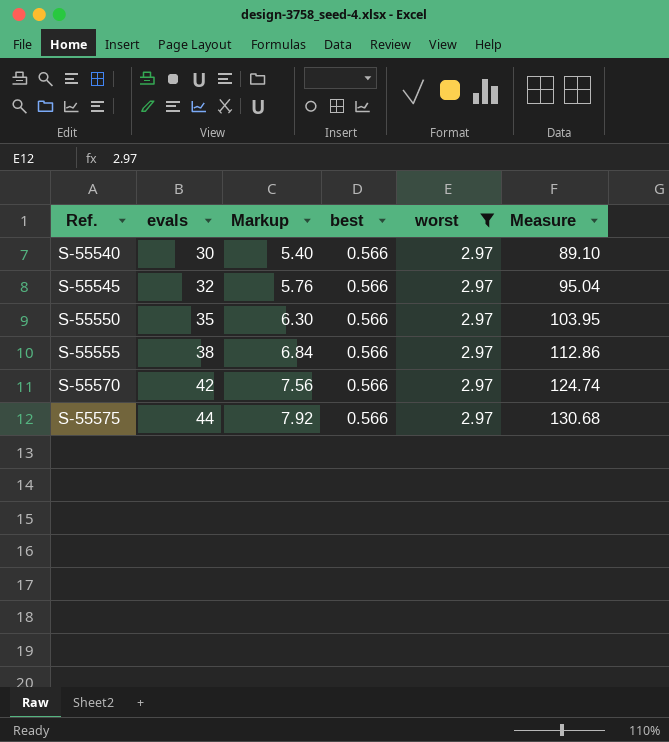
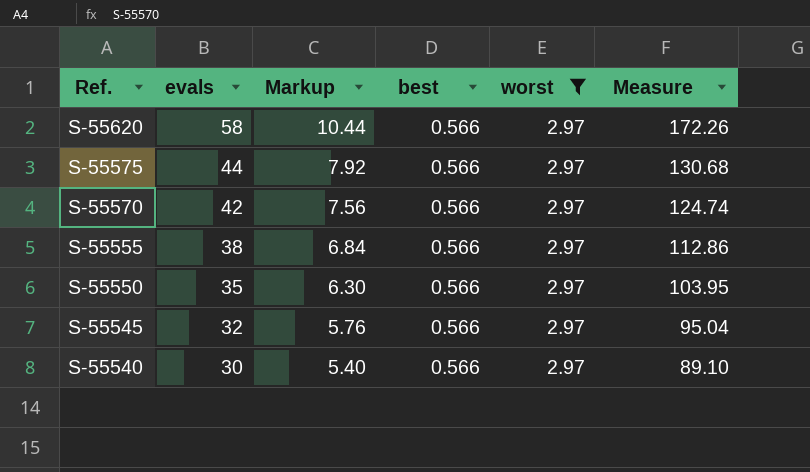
row order: Ref. ascending -> Ref. descending
row S-55620: none -> 58 | 10.44 | 0.566 | 2.97 | 172.26

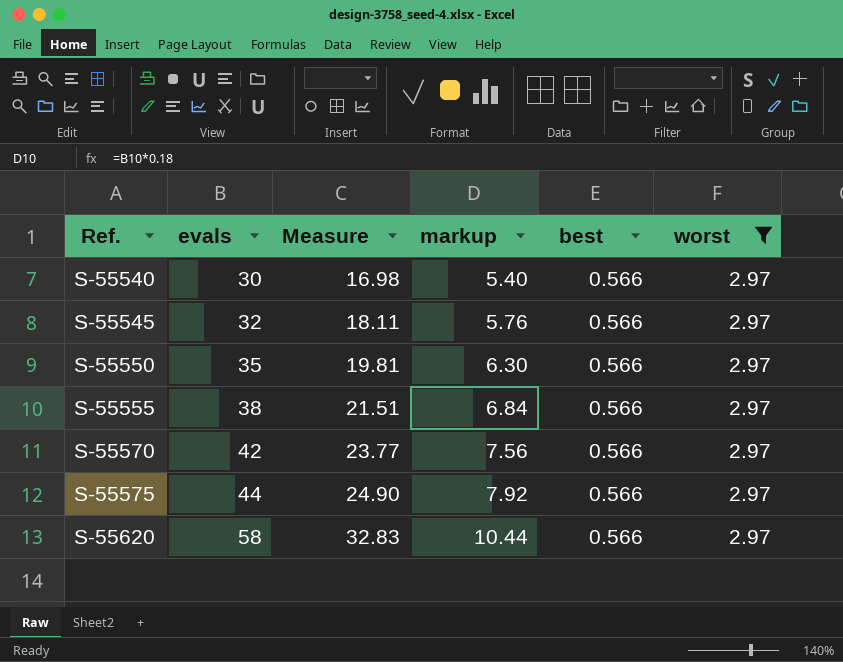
row order: Ref. descending -> Ref. ascending
column Measure | formula: [evals] * [worst] -> [evals] * [best]
column Measure | position: 6 -> 3
column name: Markup -> markup

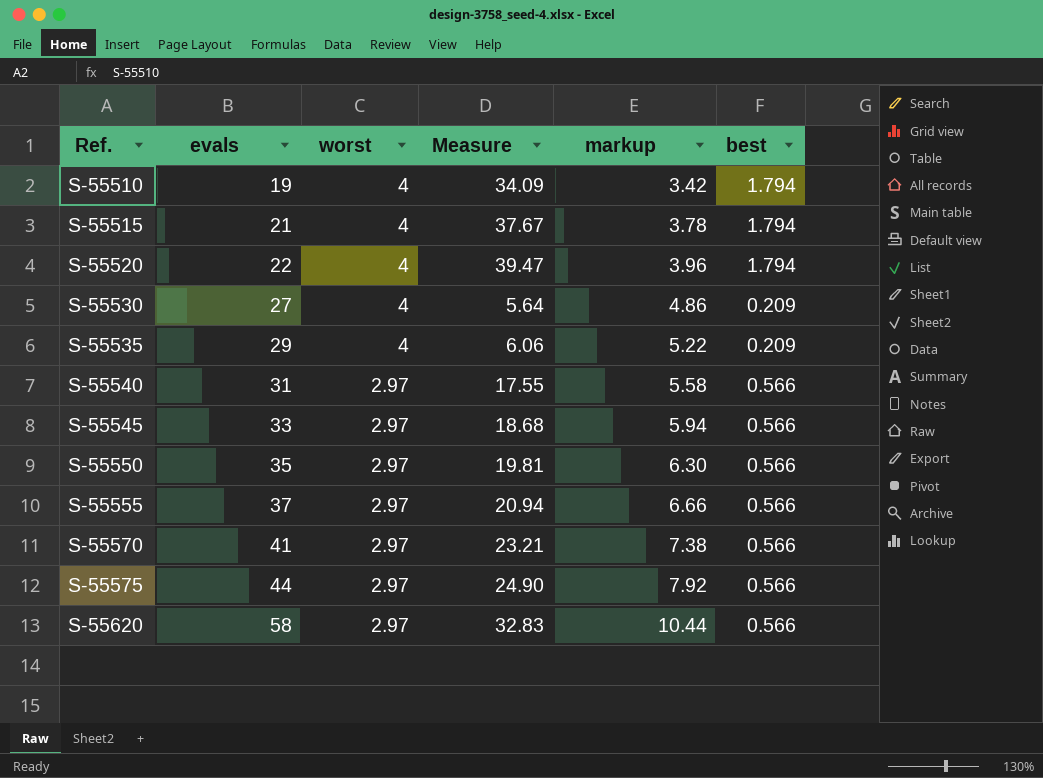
filter: worst = 2.97 -> none
column worst | position: 6 -> 3
S-55540 | evals: 30 -> 31
S-55540 | Measure: 16.98 -> 17.55
S-55540 | markup: 5.40 -> 5.58
S-55545 | evals: 32 -> 33
S-55545 | Measure: 18.11 -> 18.68
S-55545 | markup: 5.76 -> 5.94
S-55555 | evals: 38 -> 37
S-55555 | Measure: 21.51 -> 20.94
S-55555 | markup: 6.84 -> 6.66
S-55570 | evals: 42 -> 41
S-55570 | Measure: 23.77 -> 23.21
S-55570 | markup: 7.56 -> 7.38

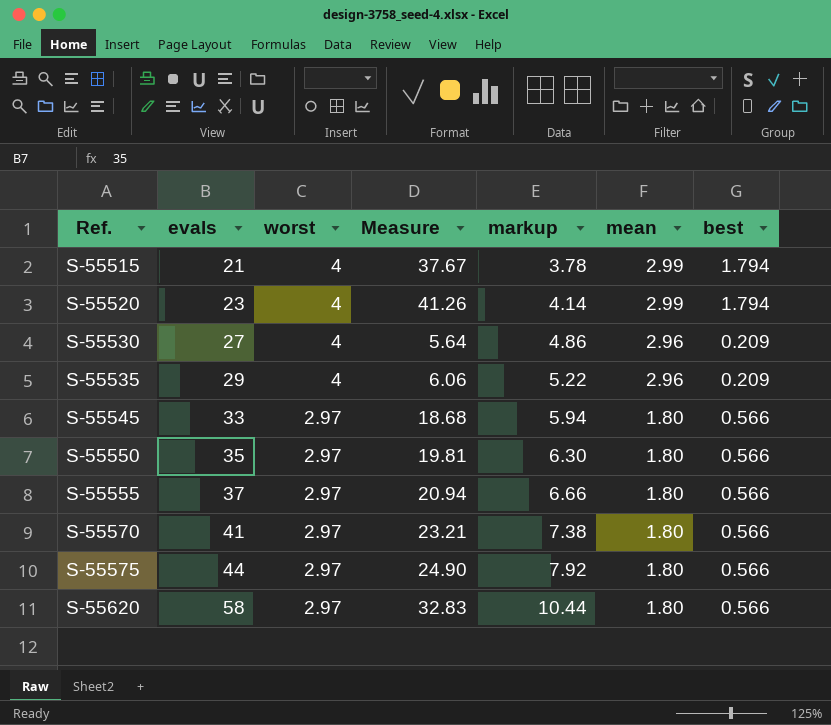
column mean | position: none -> 6
row S-55510: 19 | 4 | 34.09 | 3.42 | 1.794 -> none
row S-55540: 31 | 2.97 | 17.55 | 5.58 | 0.566 -> none
S-55520 | evals: 22 -> 23
S-55520 | Measure: 39.47 -> 41.26
S-55520 | markup: 3.96 -> 4.14

